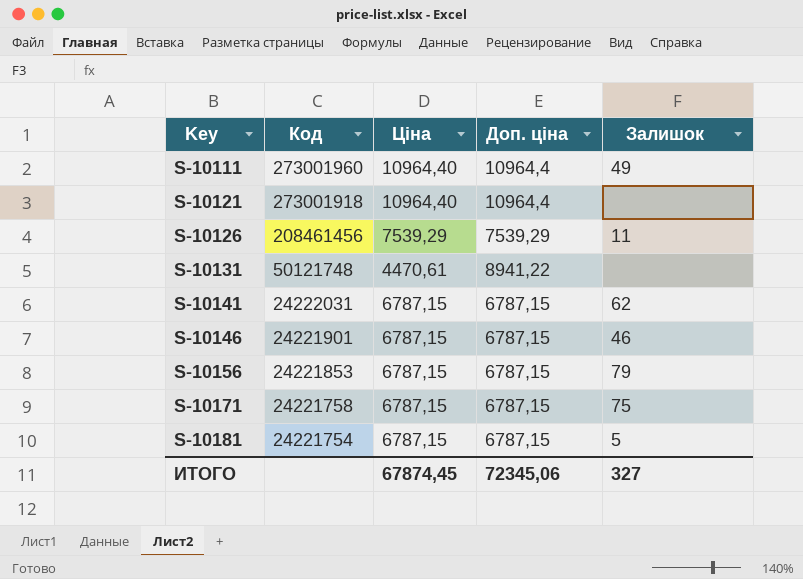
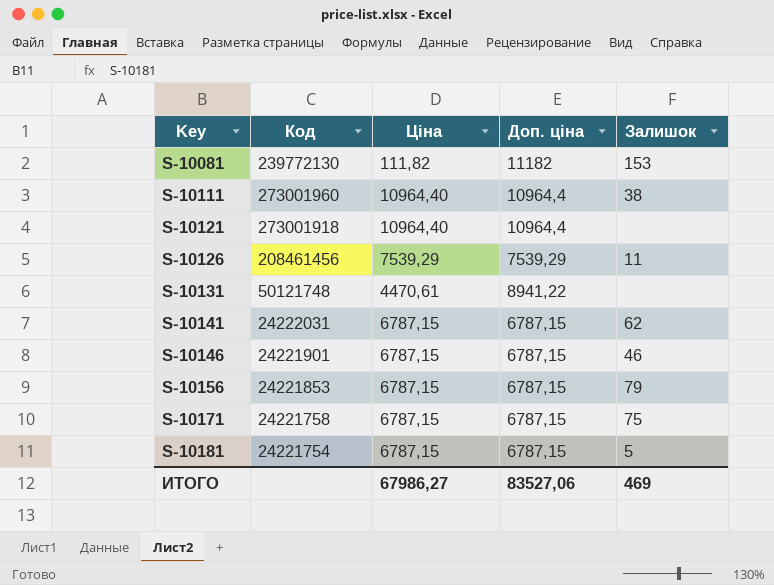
row S-10081: none -> 239772130 | 111,82 | 11182 | 153
S-10111 | Залишок: 49 -> 38
ИТОГО | Ціна: 67874,45 -> 67986,27
ИТОГО | Доп. ціна: 72345,06 -> 83527,06
ИТОГО | Залишок: 327 -> 469

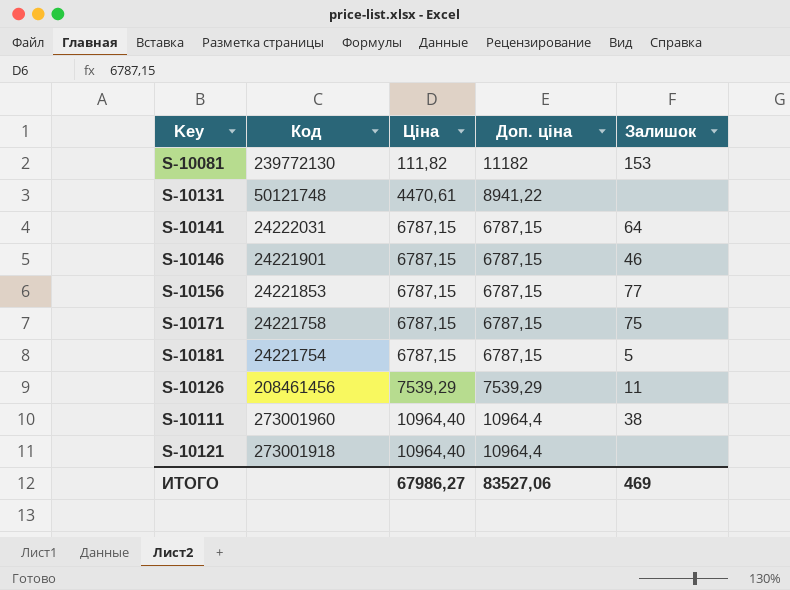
row order: Key ascending -> Ціна ascending
S-10141 | Залишок: 62 -> 64
S-10156 | Залишок: 79 -> 77

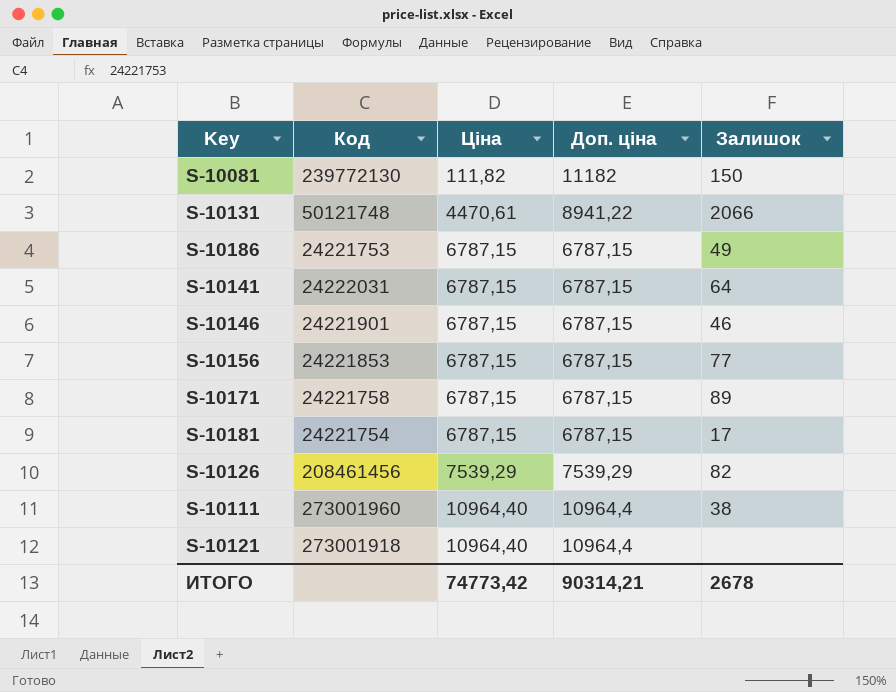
S-10081 | Залишок: 153 -> 150
S-10131 | Залишок: none -> 2066
row S-10186: none -> 24221753 | 6787,15 | 6787,15 | 49
S-10171 | Залишок: 75 -> 89
S-10181 | Залишок: 5 -> 17
S-10126 | Залишок: 11 -> 82
ИТОГО | Ціна: 67986,27 -> 74773,42
ИТОГО | Доп. ціна: 83527,06 -> 90314,21
ИТОГО | Залишок: 469 -> 2678

